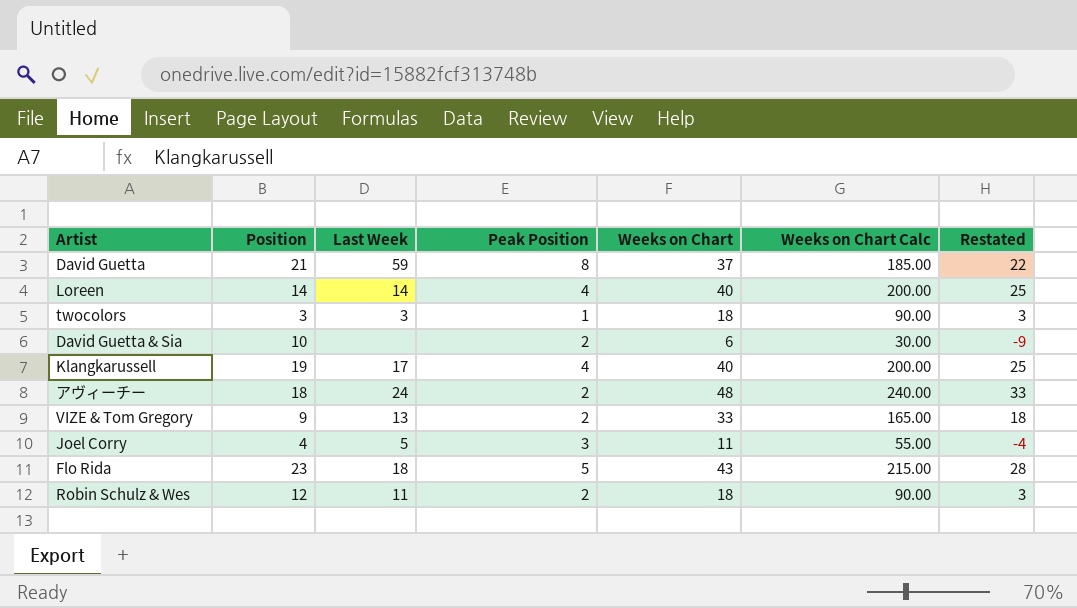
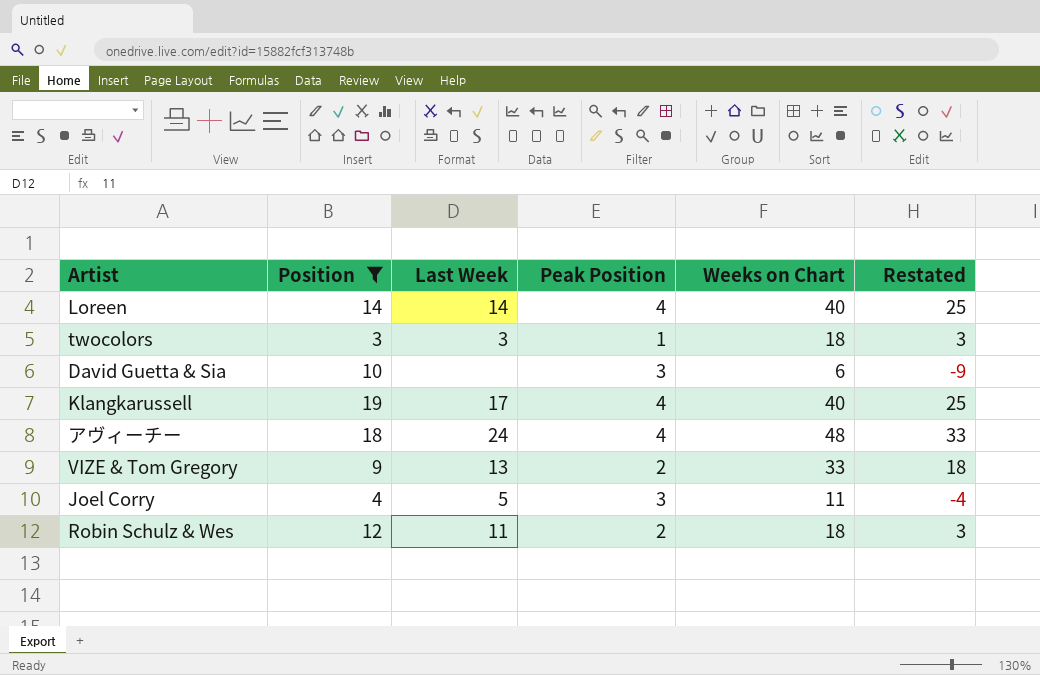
filter: none -> Position <= 19
column Weeks on Chart Calc | formula: [Weeks on Chart] * 5 -> none
David Guetta & Sia | Peak Position: 2 -> 3
アヴィーチー | Peak Position: 2 -> 4

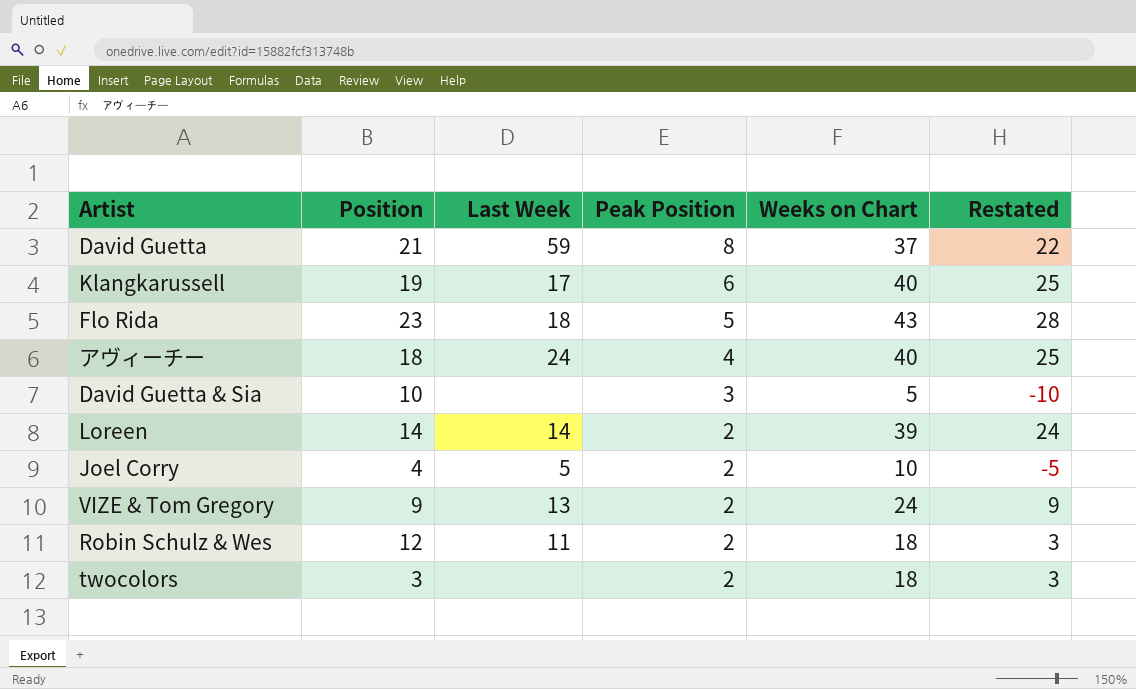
filter: Position <= 19 -> none
row order: none -> Peak Position descending
Klangkarussell | Peak Position: 4 -> 6
アヴィーチー | Weeks on Chart: 48 -> 40
アヴィーチー | Restated: 33 -> 25
David Guetta & Sia | Weeks on Chart: 6 -> 5
David Guetta & Sia | Restated: -9 -> -10
Loreen | Peak Position: 4 -> 2
Loreen | Weeks on Chart: 40 -> 39
Loreen | Restated: 25 -> 24
Joel Corry | Peak Position: 3 -> 2
Joel Corry | Weeks on Chart: 11 -> 10
Joel Corry | Restated: -4 -> -5
VIZE & Tom Gregory | Weeks on Chart: 33 -> 24
VIZE & Tom Gregory | Restated: 18 -> 9
twocolors | Last Week: 3 -> none
twocolors | Peak Position: 1 -> 2

